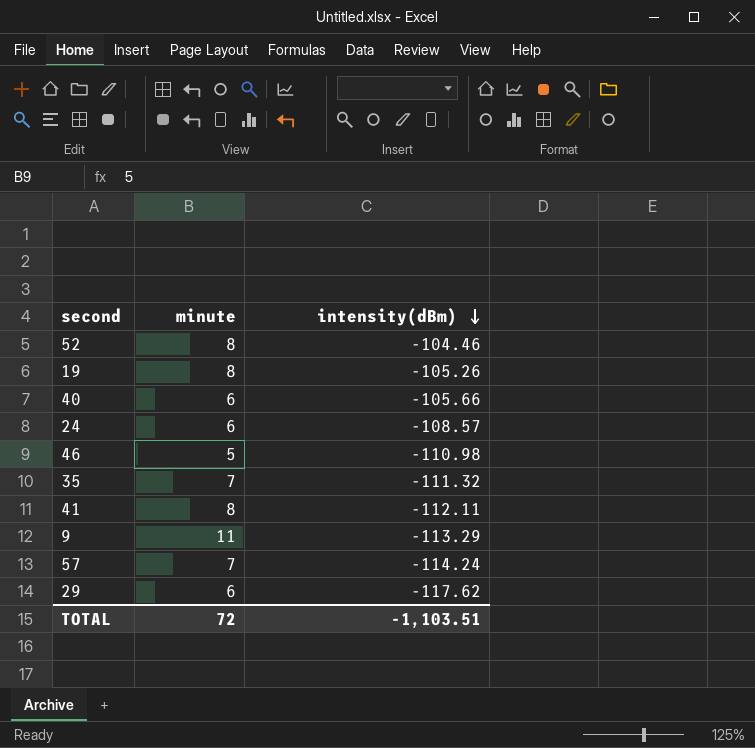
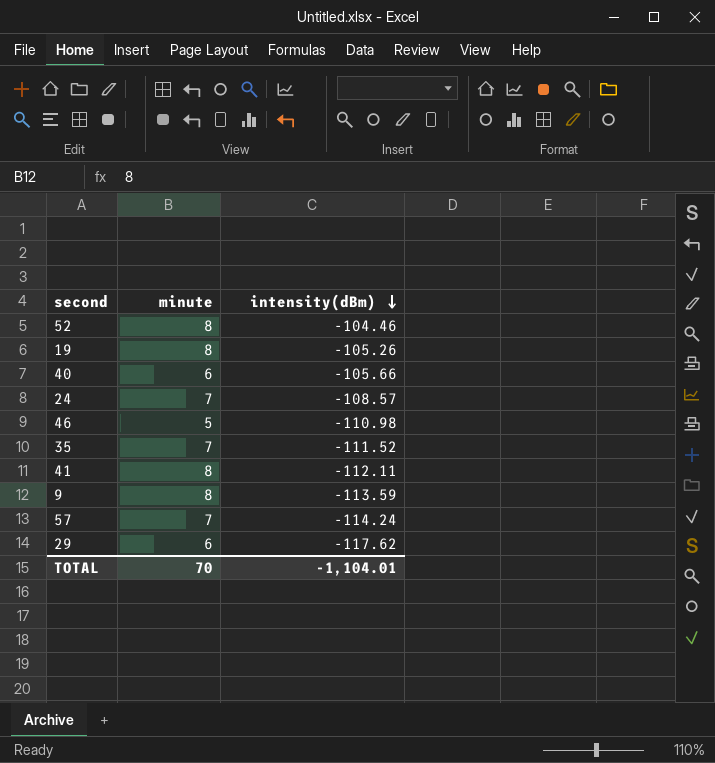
24 | minute: 6 -> 7
35 | intensity(dBm): -111.32 -> -111.52
9 | minute: 11 -> 8
9 | intensity(dBm): -113.29 -> -113.59
TOTAL | minute: 72 -> 70
TOTAL | intensity(dBm): -1,103.51 -> -1,104.01

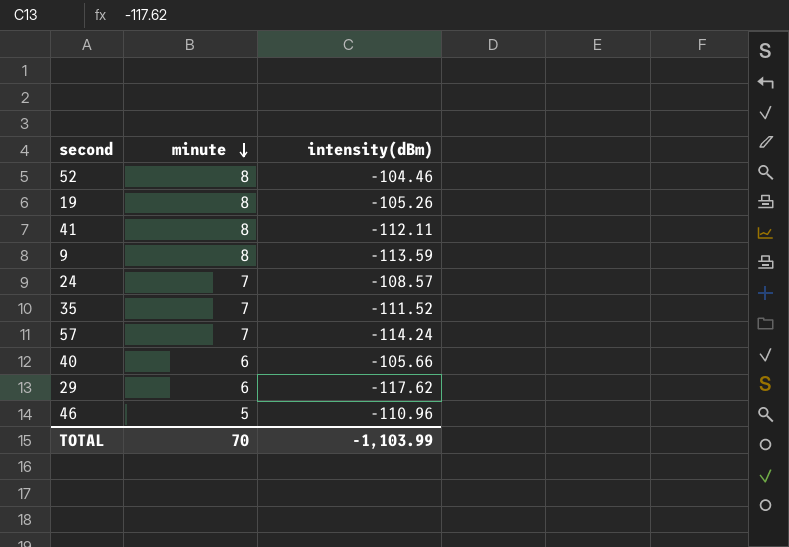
row order: intensity(dBm) descending -> minute descending
46 | intensity(dBm): -110.98 -> -110.96
TOTAL | intensity(dBm): -1,104.01 -> -1,103.99

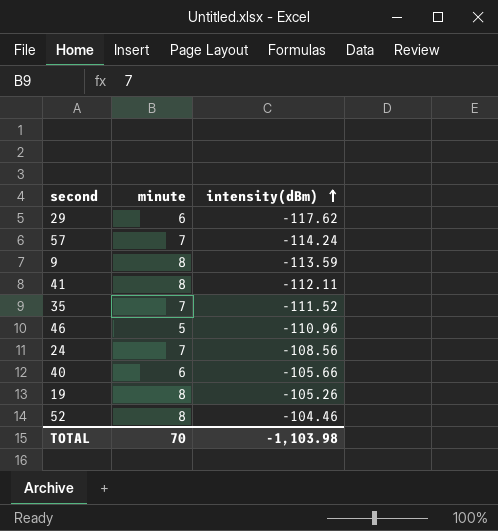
row order: minute descending -> intensity(dBm) ascending
24 | intensity(dBm): -108.57 -> -108.56
TOTAL | intensity(dBm): -1,103.99 -> -1,103.98

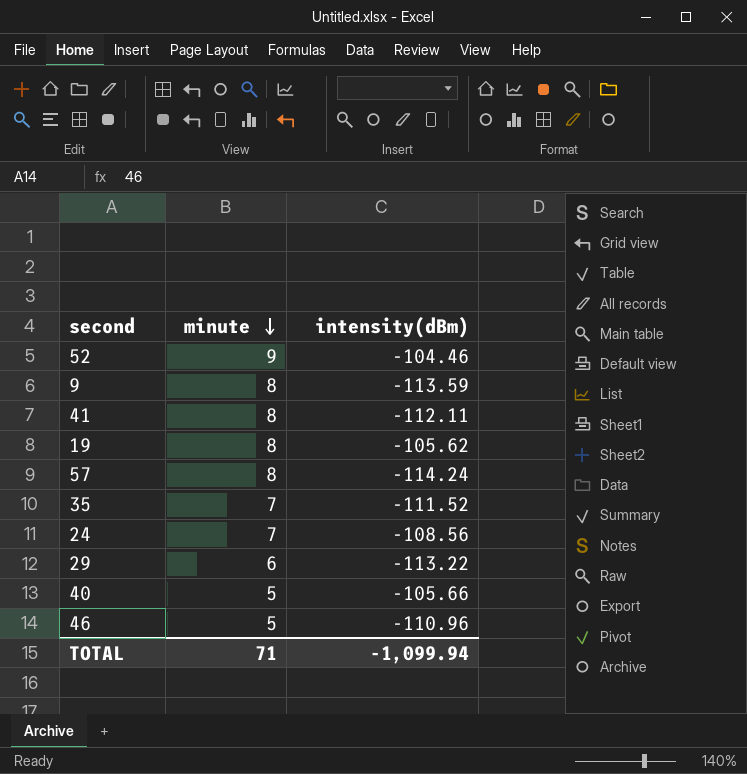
row order: intensity(dBm) ascending -> minute descending
52 | minute: 8 -> 9
19 | intensity(dBm): -105.26 -> -105.62
57 | minute: 7 -> 8
29 | intensity(dBm): -117.62 -> -113.22
40 | minute: 6 -> 5
TOTAL | minute: 70 -> 71
TOTAL | intensity(dBm): -1,103.98 -> -1,099.94

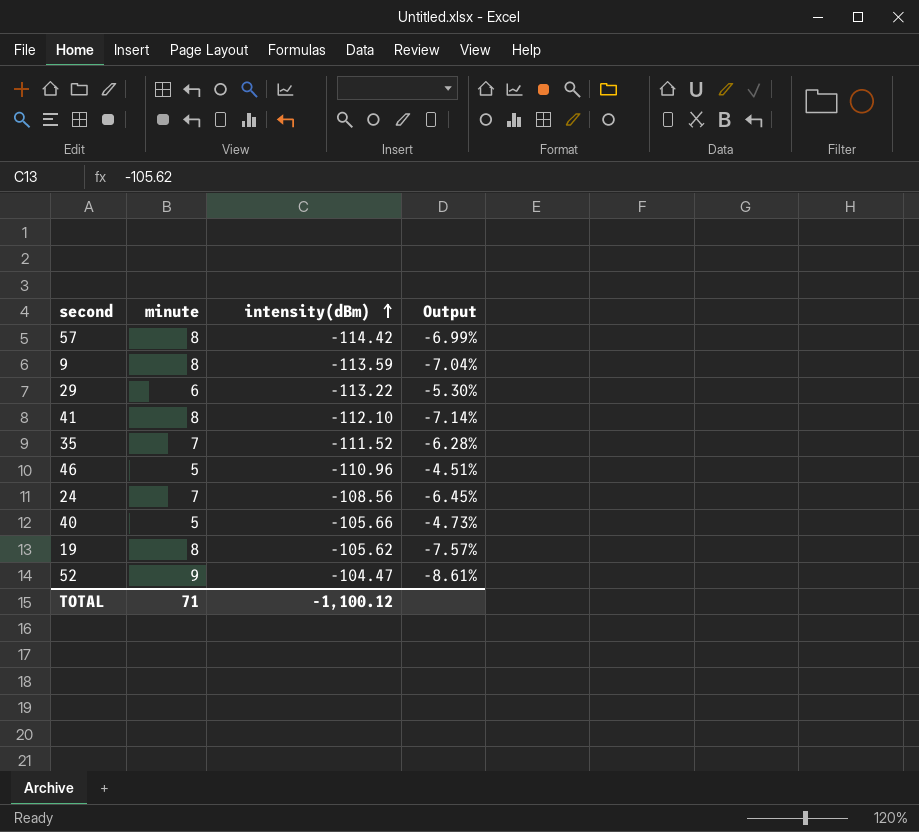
row order: minute descending -> intensity(dBm) ascending
column Output | formula: none -> [minute] / [intensity(dBm)]
57 | intensity(dBm): -114.24 -> -114.42
41 | intensity(dBm): -112.11 -> -112.10
52 | intensity(dBm): -104.46 -> -104.47
TOTAL | intensity(dBm): -1,099.94 -> -1,100.12

